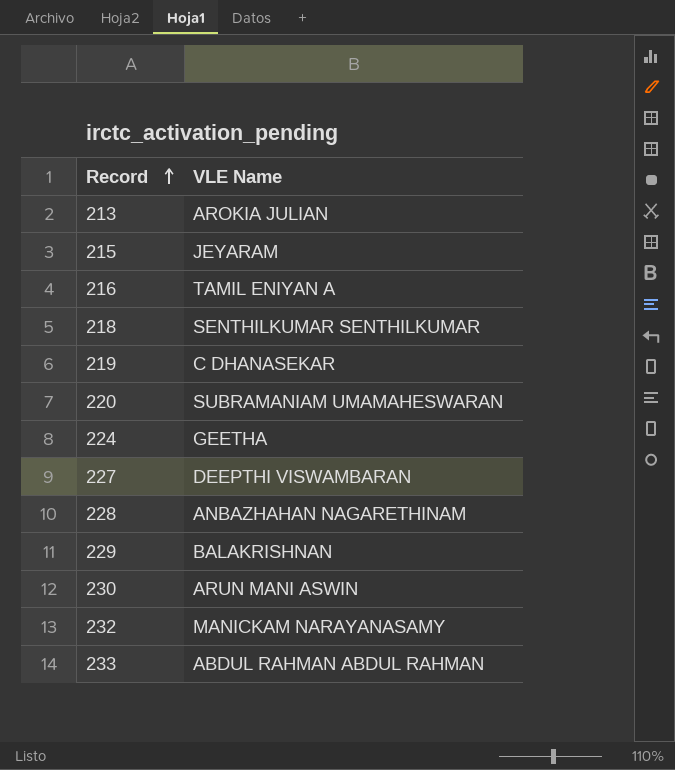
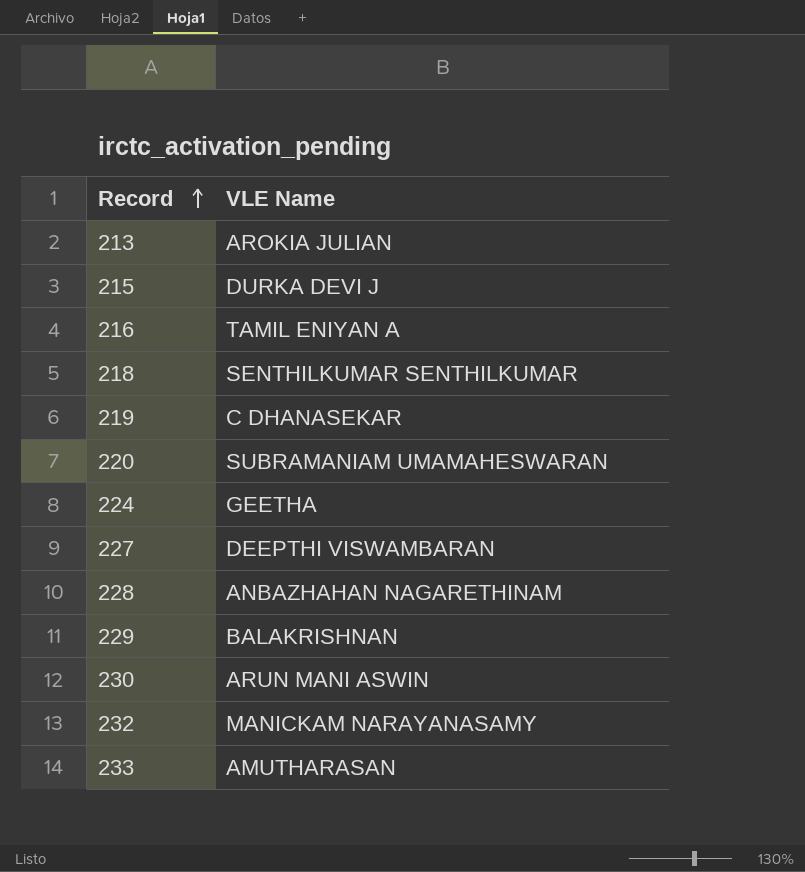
215 | VLE Name: JEYARAM -> DURKA DEVI J
233 | VLE Name: ABDUL RAHMAN ABDUL RAHMAN -> AMUTHARASAN

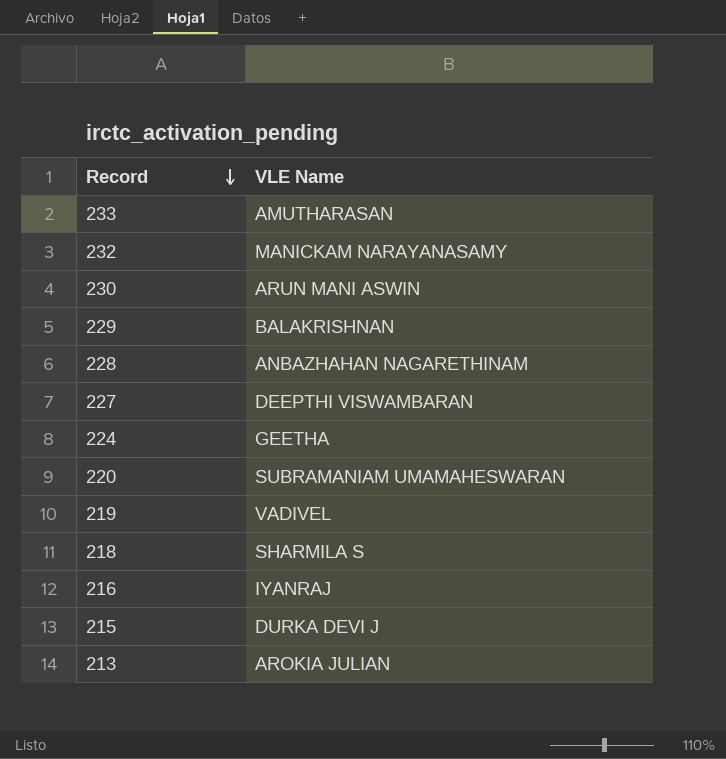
row order: Record ascending -> Record descending
219 | VLE Name: C DHANASEKAR -> VADIVEL
218 | VLE Name: SENTHILKUMAR SENTHILKUMAR -> SHARMILA S
216 | VLE Name: TAMIL ENIYAN A -> IYANRAJ

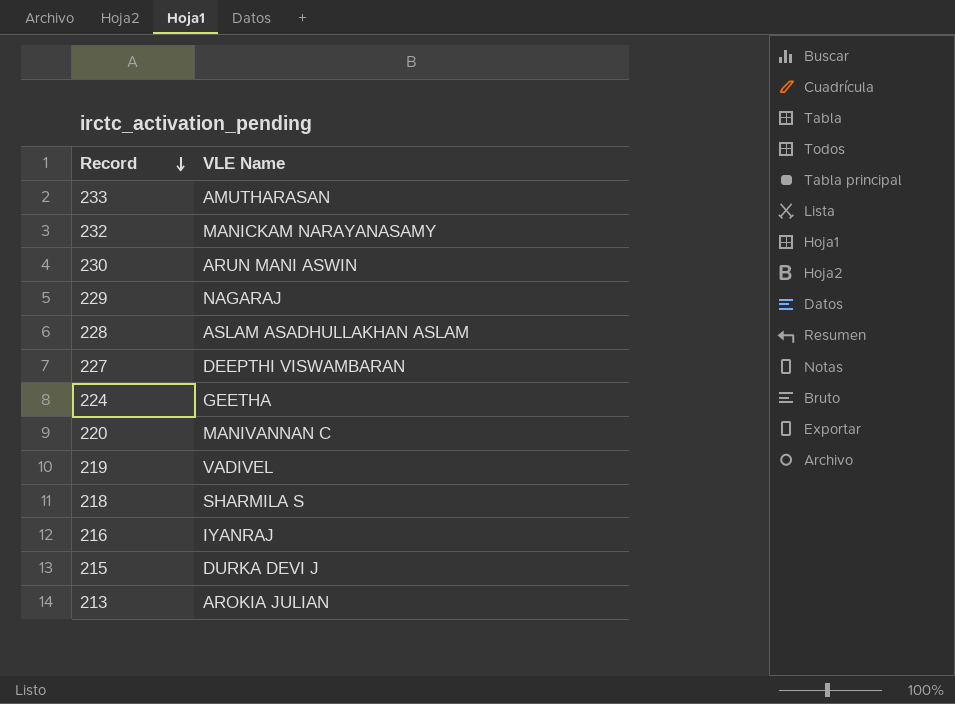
229 | VLE Name: BALAKRISHNAN -> NAGARAJ
228 | VLE Name: ANBAZHAHAN NAGARETHINAM -> ASLAM ASADHULLAKHAN ASLAM
220 | VLE Name: SUBRAMANIAM UMAMAHESWARAN -> MANIVANNAN C

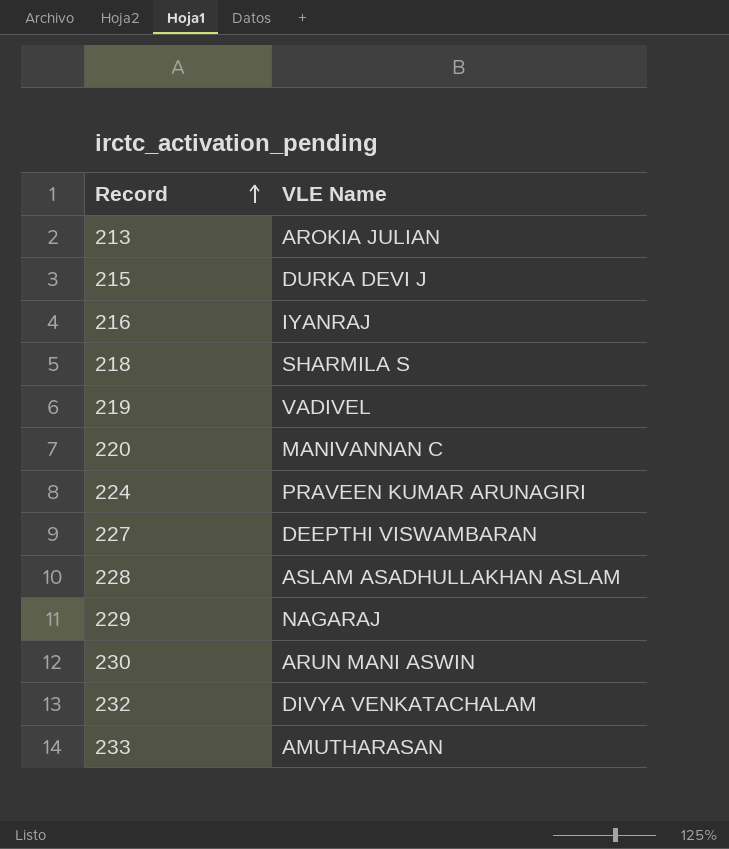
row order: Record descending -> Record ascending
224 | VLE Name: GEETHA -> PRAVEEN KUMAR ARUNAGIRI
232 | VLE Name: MANICKAM NARAYANASAMY -> DIVYA VENKATACHALAM

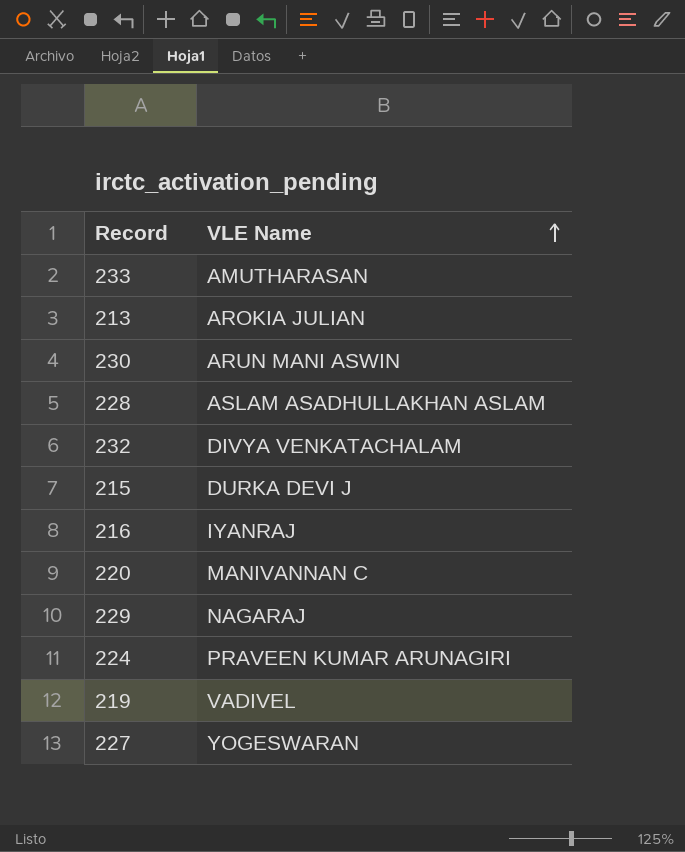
row order: Record ascending -> VLE Name ascending
row 218: SHARMILA S -> none
227 | VLE Name: DEEPTHI VISWAMBARAN -> YOGESWARAN

